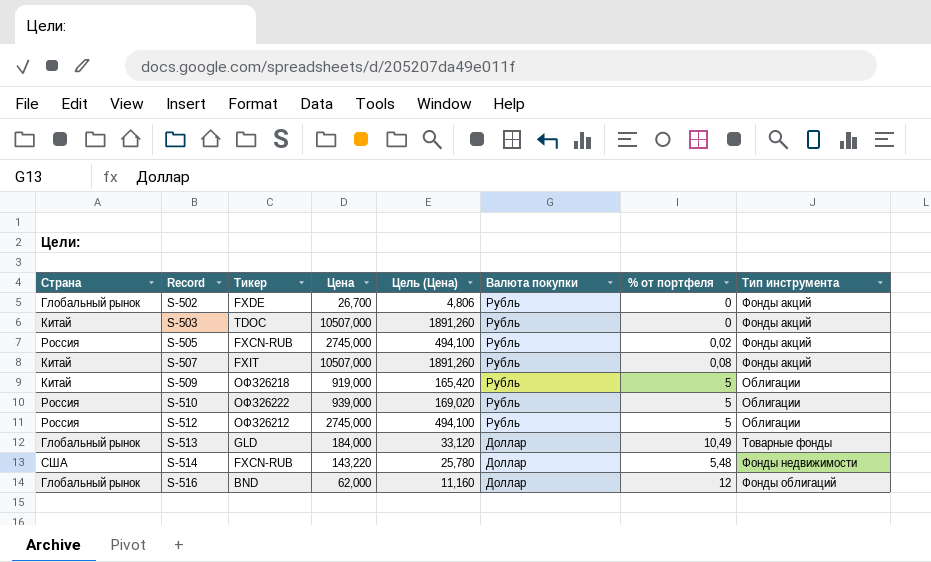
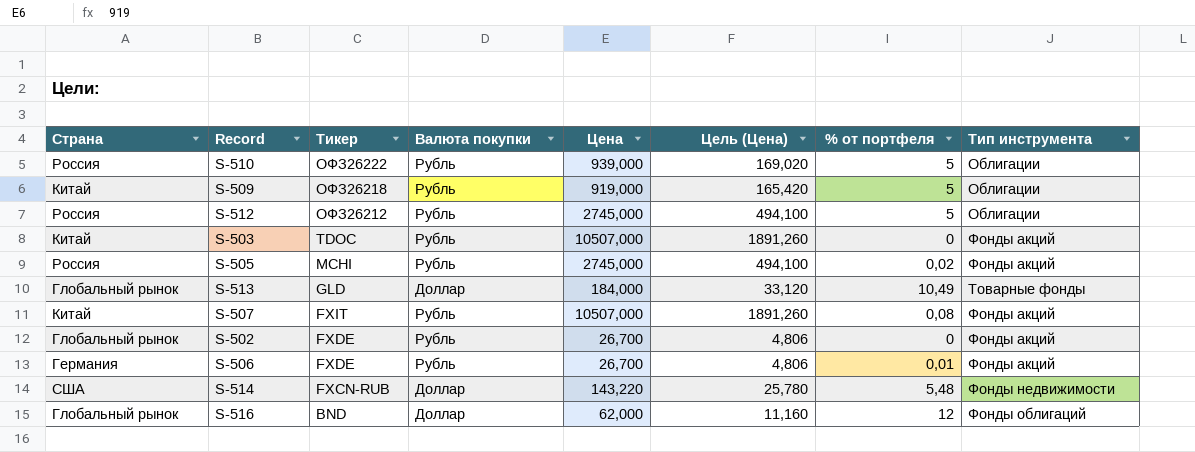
row order: Record ascending -> Тикер descending
column Валюта покупки | position: 6 -> 4
S-505 | Тикер: FXCN-RUB -> MCHI
row S-506: none -> Германия | FXDE | Рубль | 26,700 | 4,806 | 0,01 | Фонды акций

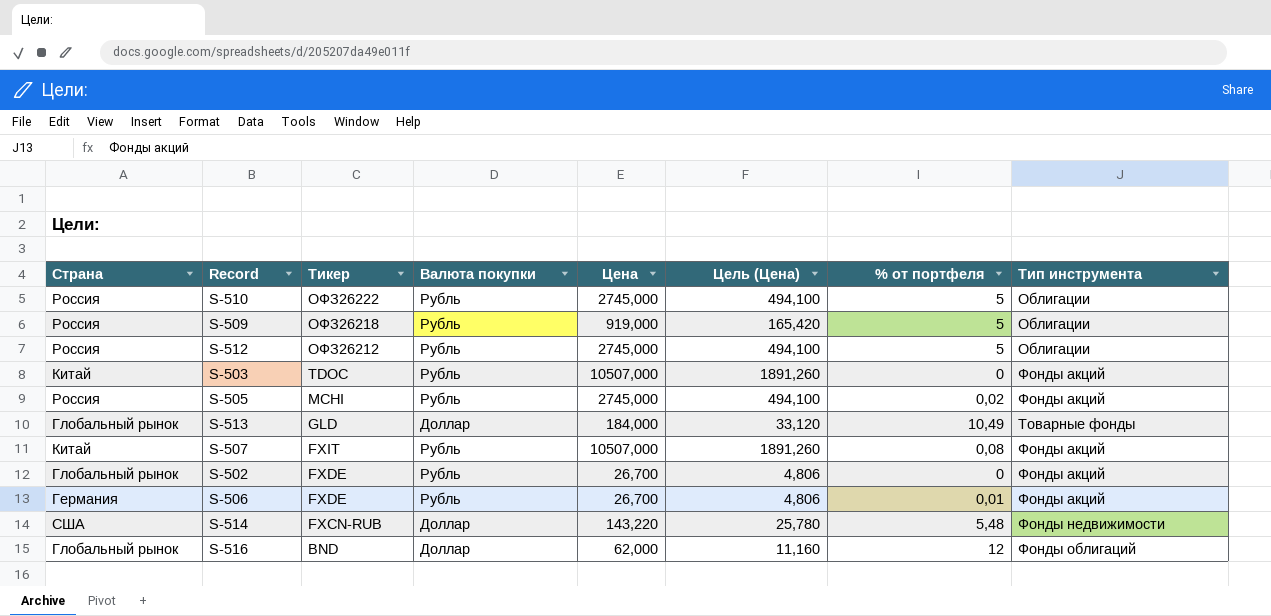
S-510 | Цена: 939,000 -> 2745,000
S-510 | Цель (Цена): 169,020 -> 494,100
S-509 | Страна: Китай -> Россия

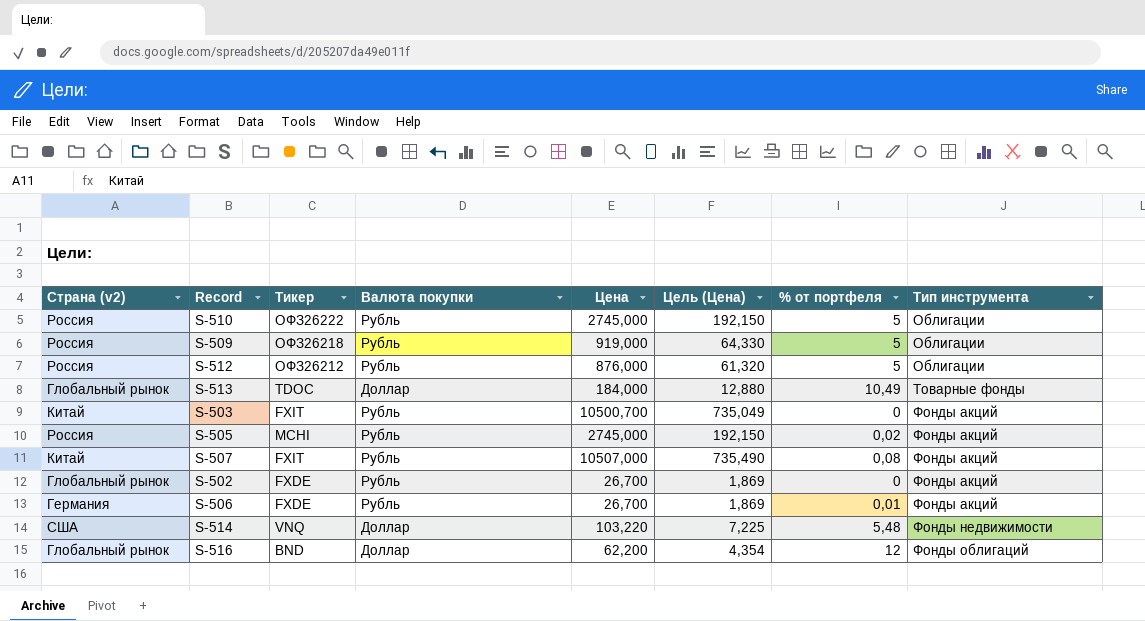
row order: Тикер descending -> Тип инструмента ascending
column name: Страна -> Страна (v2)
column Цель (Цена) | formula: [Цена] * 0,18 -> [Цена] * 0,07
S-512 | Цена: 2745,000 -> 876,000
S-513 | Тикер: GLD -> TDOC
S-503 | Тикер: TDOC -> FXIT
S-503 | Цена: 10507,000 -> 10500,700
S-514 | Тикер: FXCN-RUB -> VNQ
S-514 | Цена: 143,220 -> 103,220
S-516 | Цена: 62,000 -> 62,200

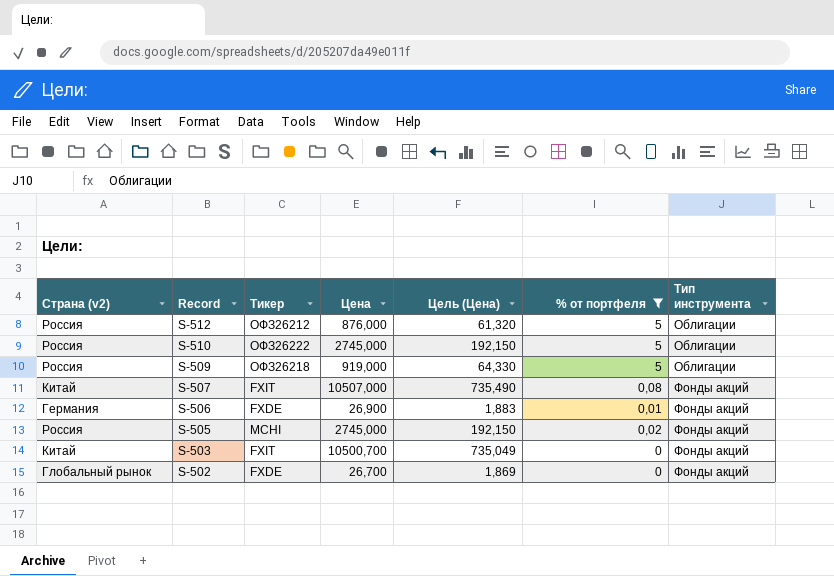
filter: none -> % от портфеля <= 5
row order: Тип инструмента ascending -> Record descending
column Валюта покупки | position: 4 -> none
S-506 | Цена: 26,700 -> 26,900
S-506 | Цель (Цена): 1,869 -> 1,883

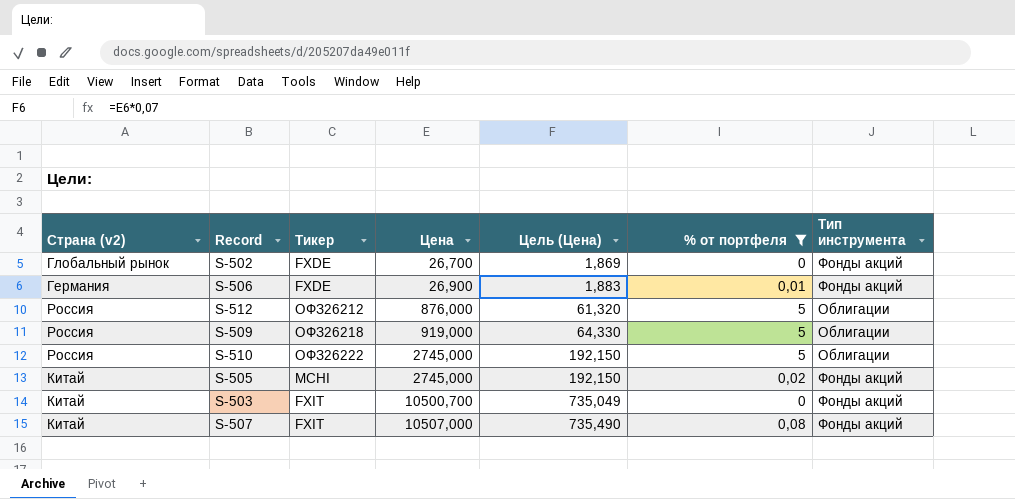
row order: Record descending -> Цена ascending
S-505 | Страна (v2): Россия -> Китай

